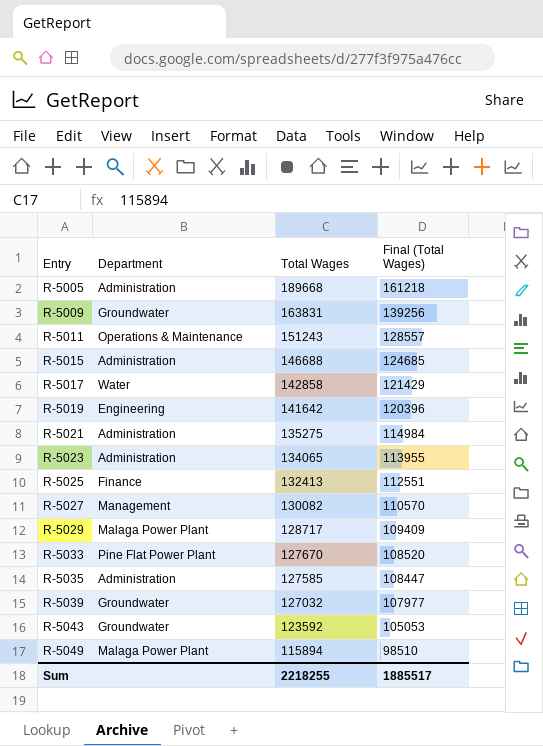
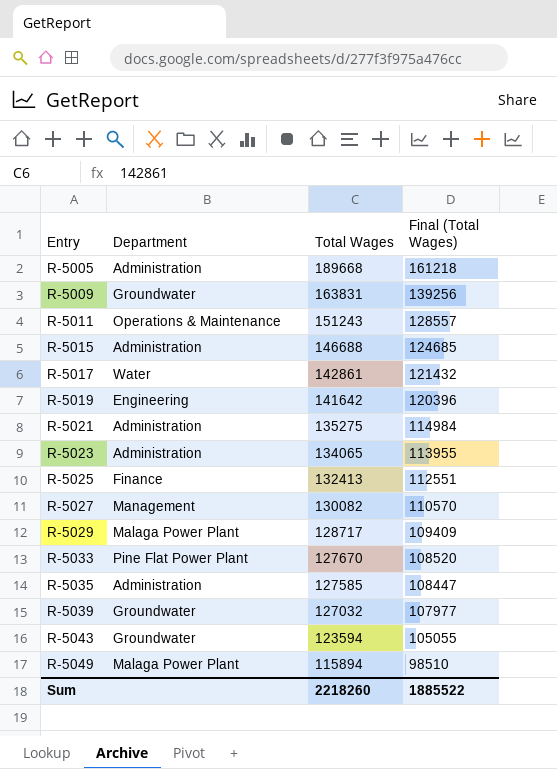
R-5017 | Total Wages: 142858 -> 142861
R-5017 | Final (Total Wages): 121429 -> 121432
R-5043 | Total Wages: 123592 -> 123594
R-5043 | Final (Total Wages): 105053 -> 105055
Sum | Total Wages: 2218255 -> 2218260
Sum | Final (Total Wages): 1885517 -> 1885522

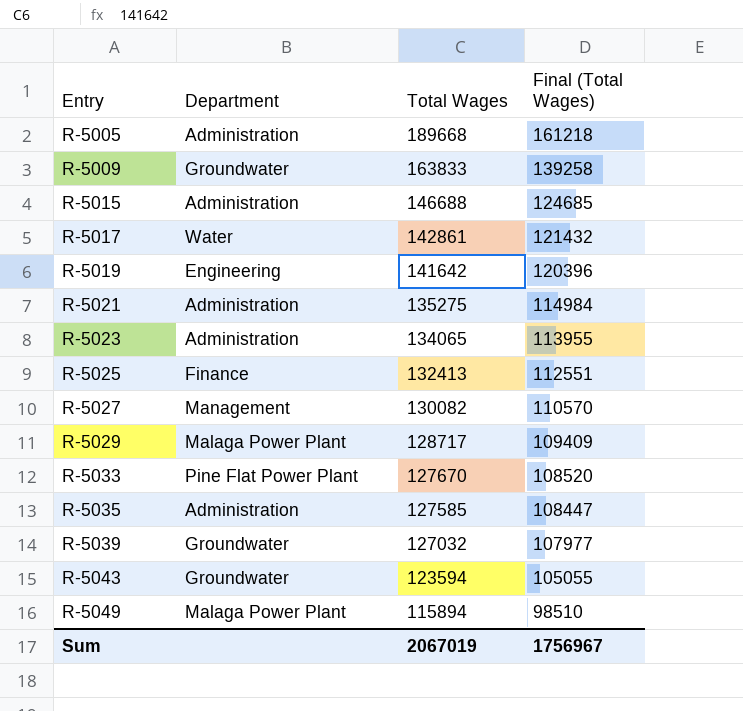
row R-5011: Operations & Maintenance | 151243 | 128557 -> none
R-5009 | Total Wages: 163831 -> 163833
R-5009 | Final (Total Wages): 139256 -> 139258
Sum | Total Wages: 2218260 -> 2067019
Sum | Final (Total Wages): 1885522 -> 1756967

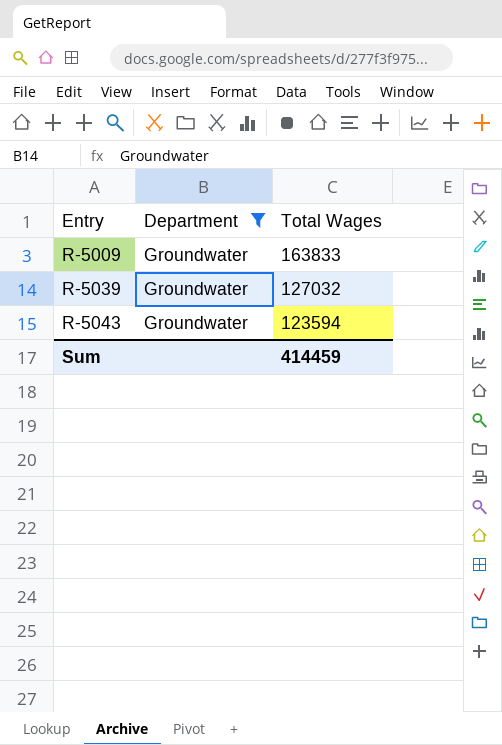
filter: none -> Department = Groundwater
column Final (Total Wages) | formula: [Total Wages] * 0.85 -> none
Sum | Total Wages: 2067019 -> 414459

